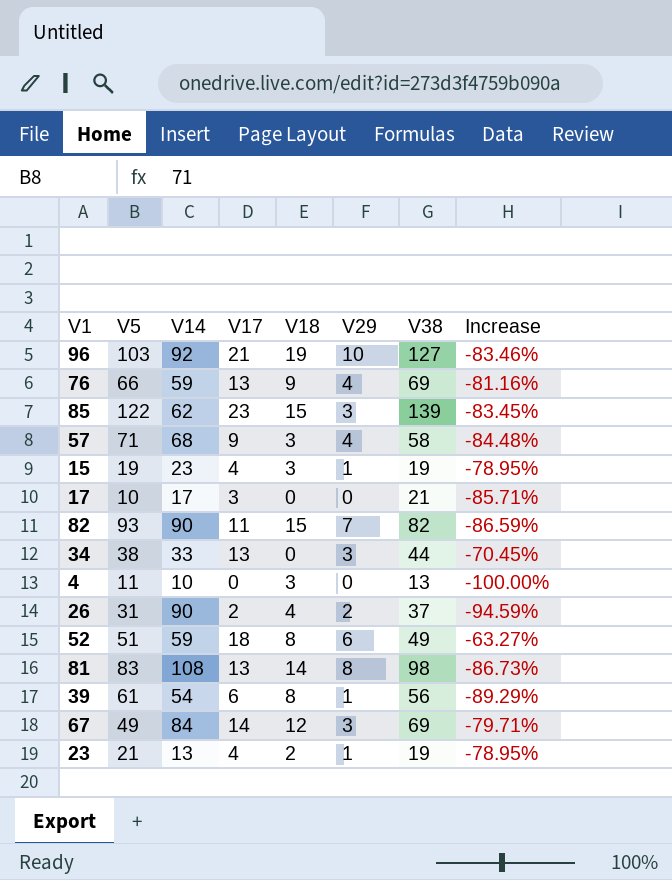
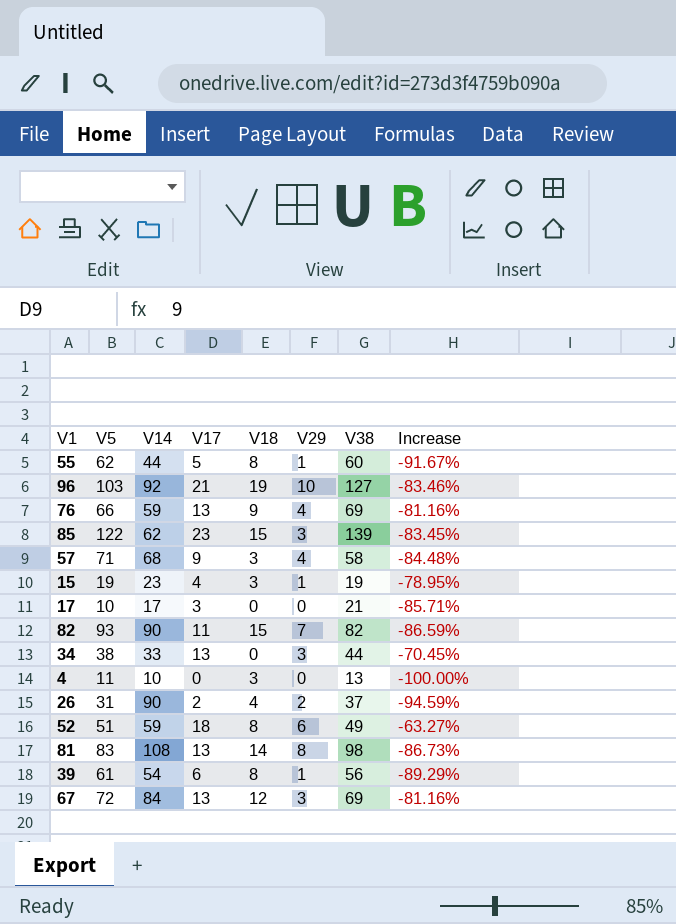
row 23: 21 | 13 | 4 | 2 | 1 | 19 | -78.95% -> none
row 55: none -> 62 | 44 | 5 | 8 | 1 | 60 | -91.67%
67 | V5: 49 -> 72
67 | V17: 14 -> 13
67 | Increase: -79.71% -> -81.16%

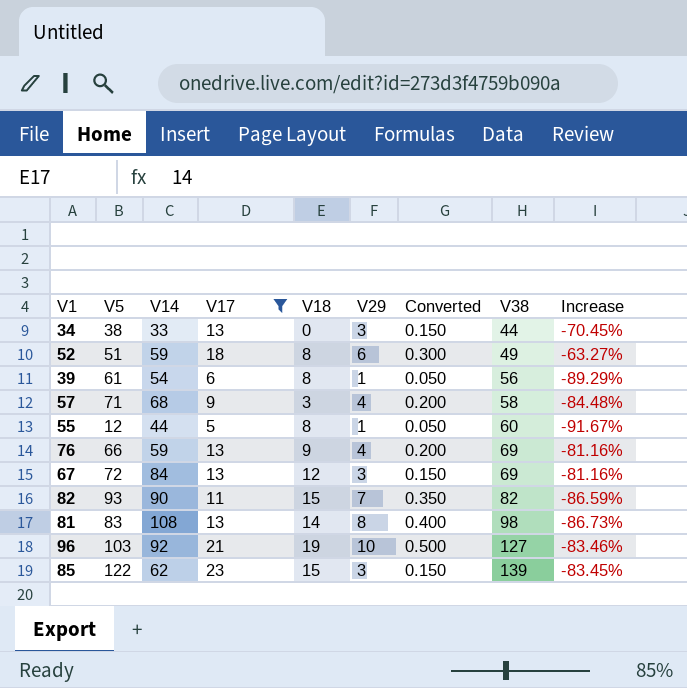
filter: none -> V17 >= 5
row order: none -> V38 ascending
column Converted | formula: none -> [V29] * 0.05
55 | V5: 62 -> 12

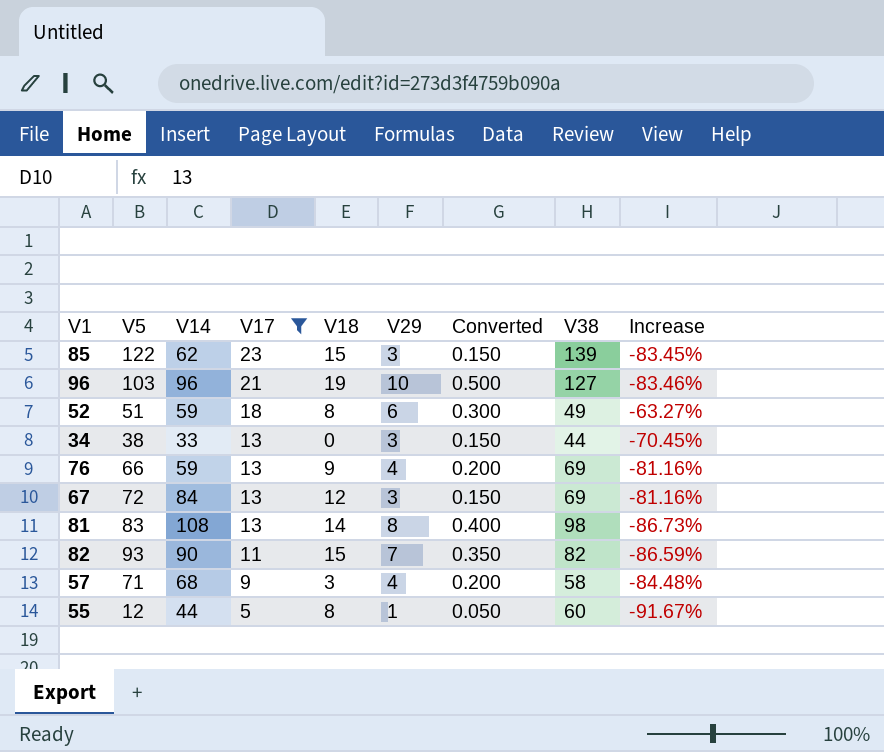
row order: V38 ascending -> V17 descending
row 39: 61 | 54 | 6 | 8 | 1 | 0.050 | 56 | -89.29% -> none
96 | V14: 92 -> 96

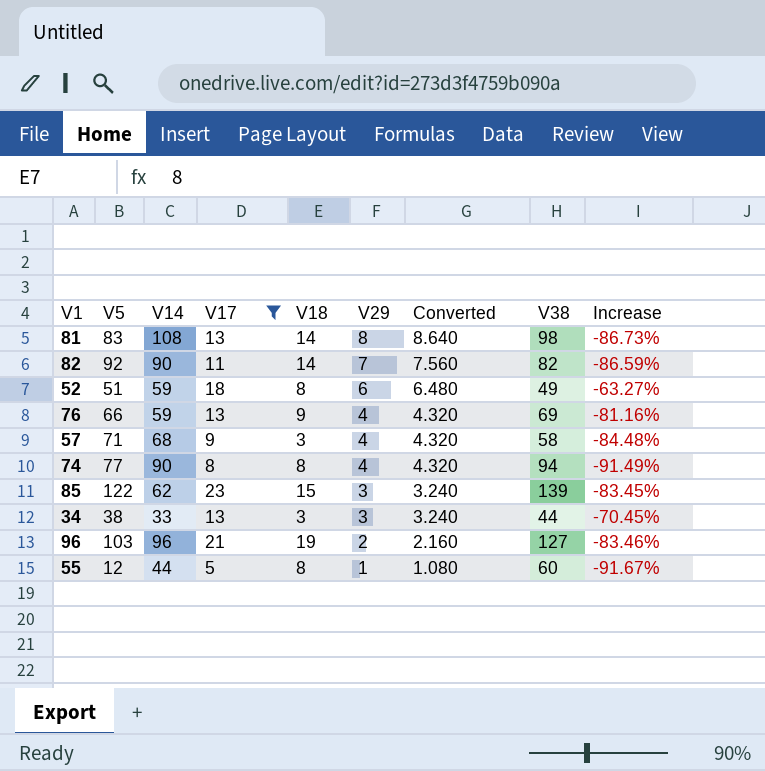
row order: V17 descending -> V29 descending
column Converted | formula: [V29] * 0.05 -> [V29] * 1.08
row 67: 72 | 84 | 13 | 12 | 3 | 0.150 | 69 | -81.16% -> none
82 | V5: 93 -> 92
82 | V18: 15 -> 14
row 74: none -> 77 | 90 | 8 | 8 | 4 | 4.320 | 94 | -91.49%
34 | V18: 0 -> 3
96 | V29: 10 -> 2

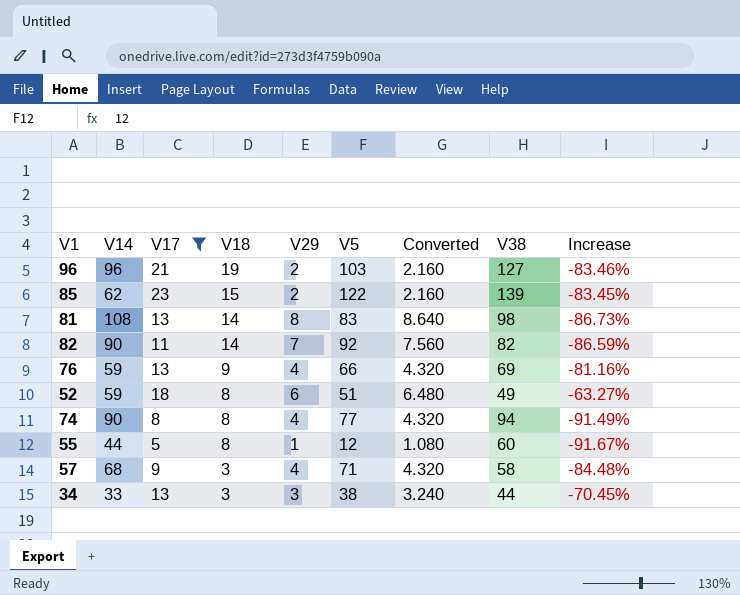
row order: V29 descending -> V18 descending
column V5 | position: 2 -> 6
85 | V29: 3 -> 2
85 | Converted: 3.240 -> 2.160

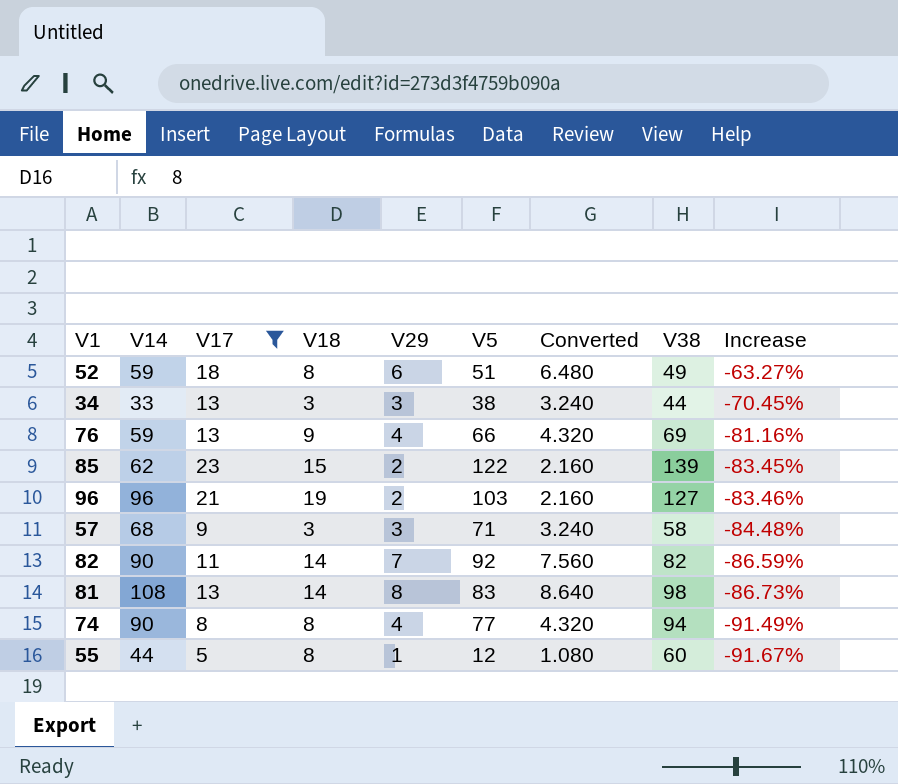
row order: V18 descending -> Increase descending
57 | V29: 4 -> 3
57 | Converted: 4.320 -> 3.240

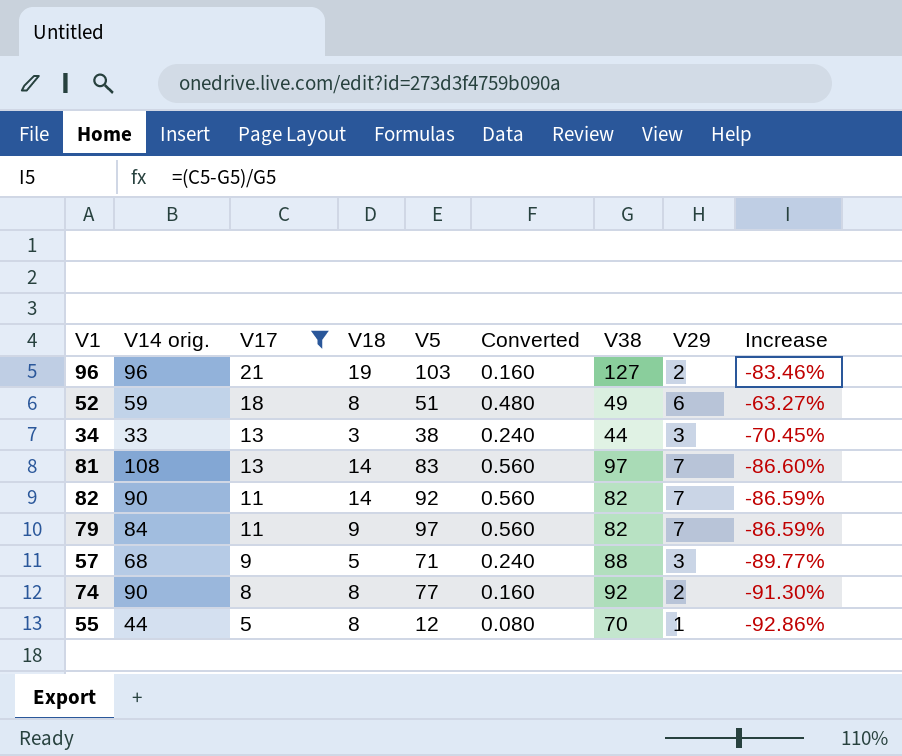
row order: Increase descending -> V17 descending
column name: V14 -> V14 orig.
column Converted | formula: [V29] * 1.08 -> [V29] * 0.08
column V29 | position: 5 -> 8
row 76: 59 | 13 | 9 | 4 | 66 | 4.320 | 69 | -81.16% -> none
row 85: 62 | 23 | 15 | 2 | 122 | 2.160 | 139 | -83.45% -> none
81 | V38: 98 -> 97
81 | V29: 8 -> 7
81 | Increase: -86.73% -> -86.60%
row 79: none -> 84 | 11 | 9 | 97 | 0.560 | 82 | 7 | -86.59%
57 | V18: 3 -> 5
57 | V38: 58 -> 88
57 | Increase: -84.48% -> -89.77%
74 | V38: 94 -> 92
74 | V29: 4 -> 2
74 | Increase: -91.49% -> -91.30%
55 | V38: 60 -> 70
55 | Increase: -91.67% -> -92.86%

